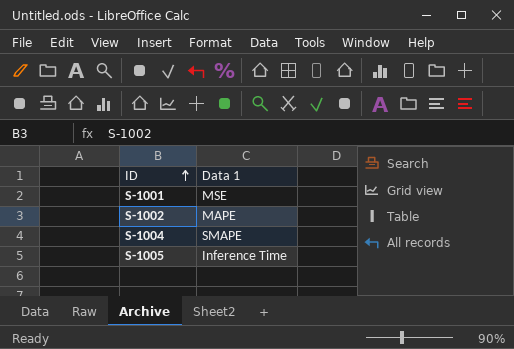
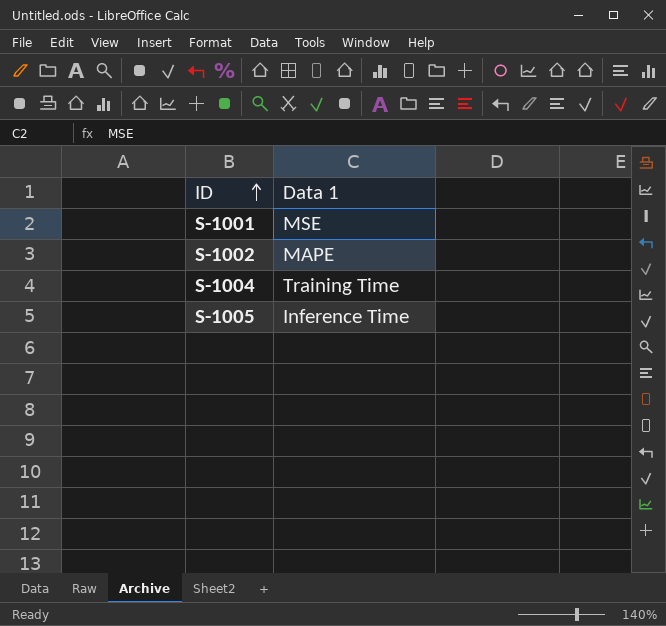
S-1004 | Data 1: SMAPE -> Training Time

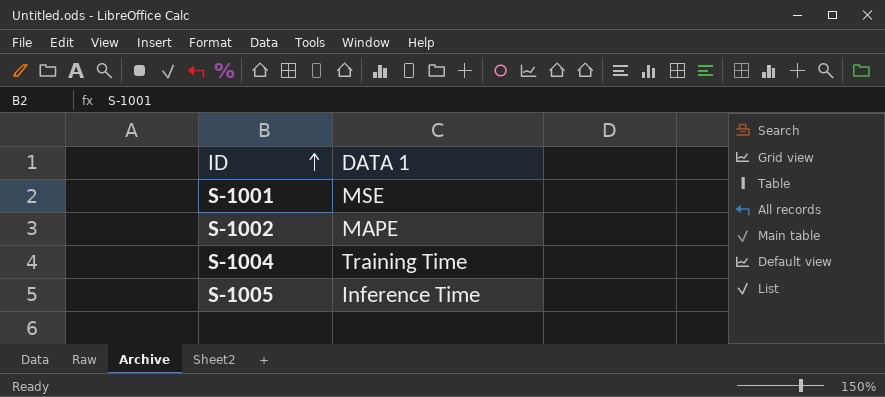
column name: Data 1 -> DATA 1

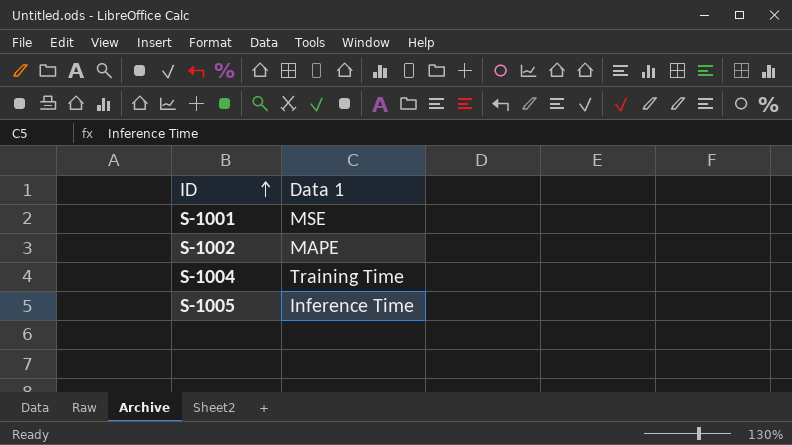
column name: DATA 1 -> Data 1

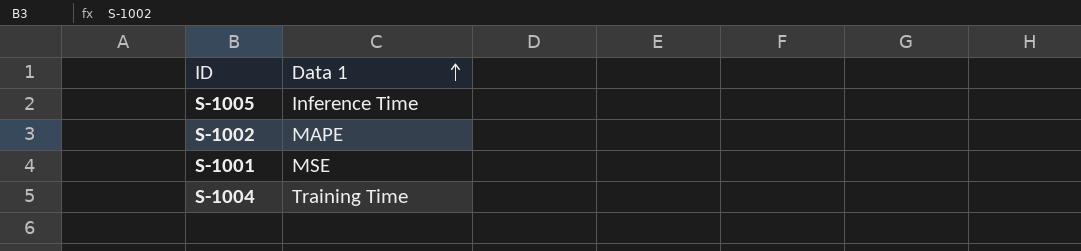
row order: ID ascending -> Data 1 ascending

